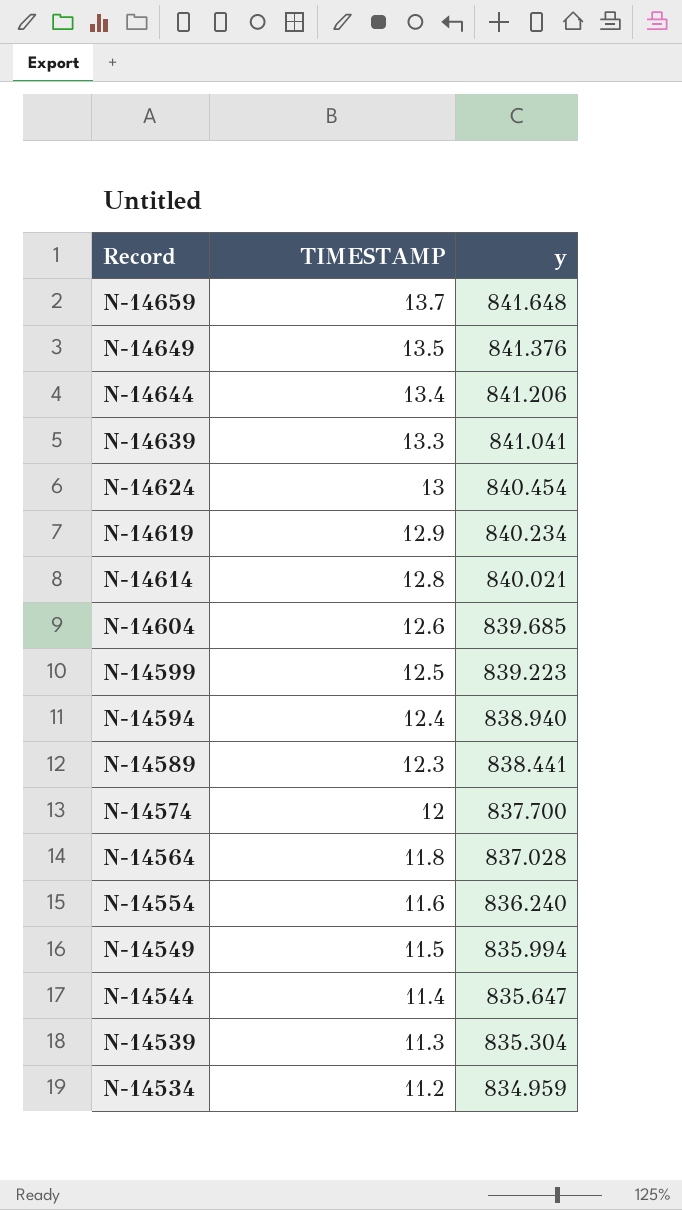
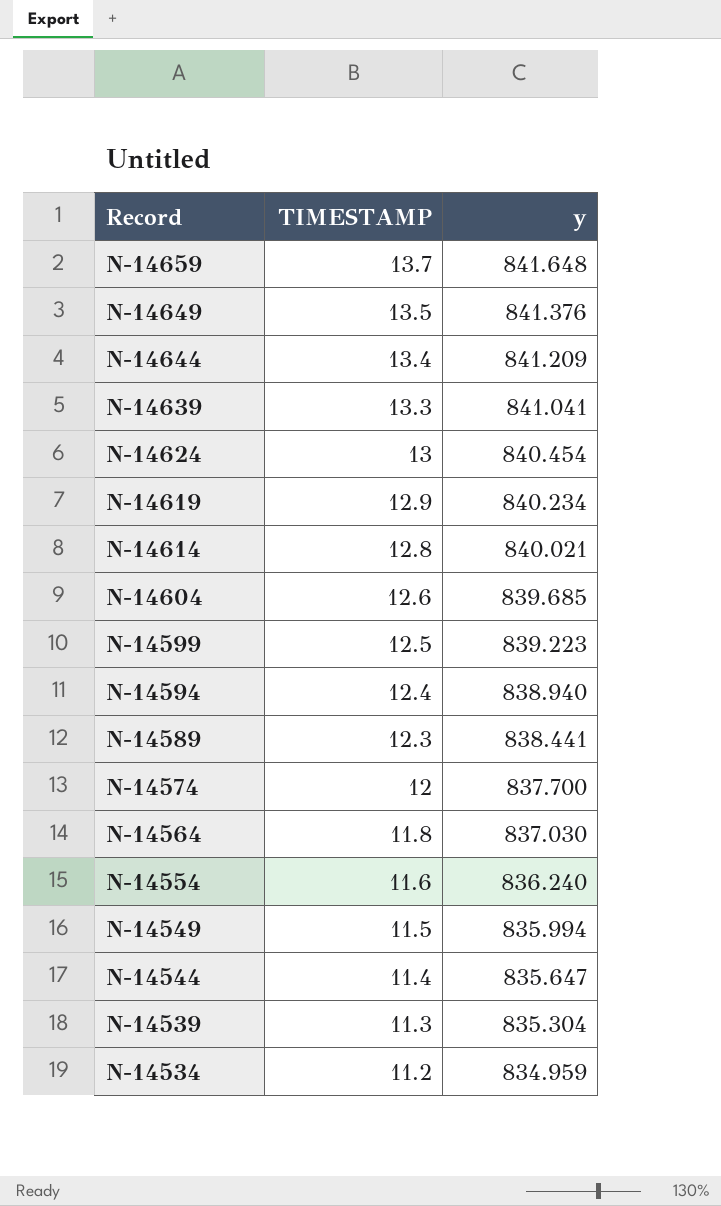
N-14644 | y: 841.206 -> 841.209
N-14564 | y: 837.028 -> 837.030

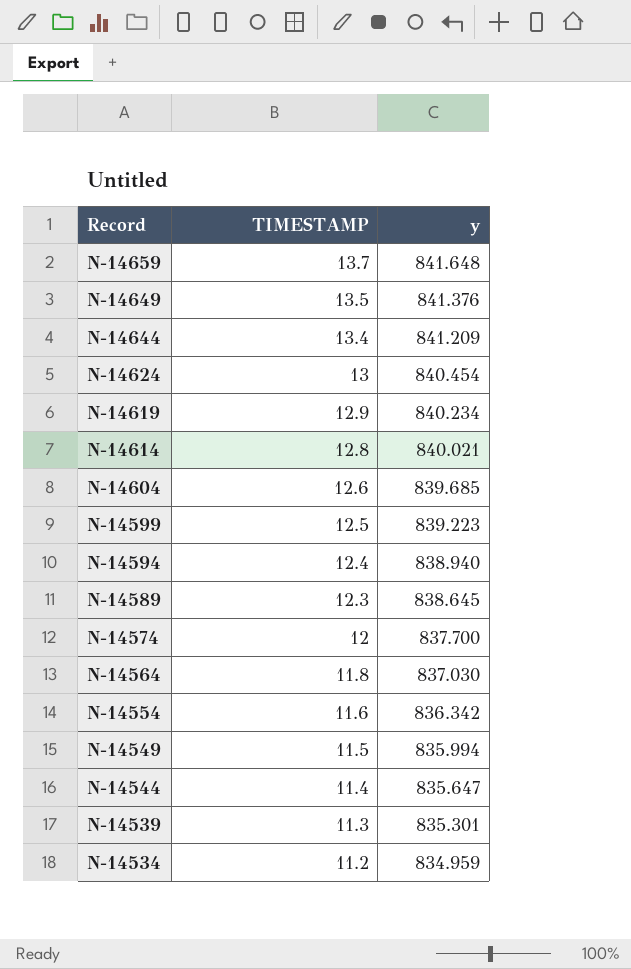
row N-14639: 13.3 | 841.041 -> none
N-14589 | y: 838.441 -> 838.645
N-14554 | y: 836.240 -> 836.342
N-14539 | y: 835.304 -> 835.301

